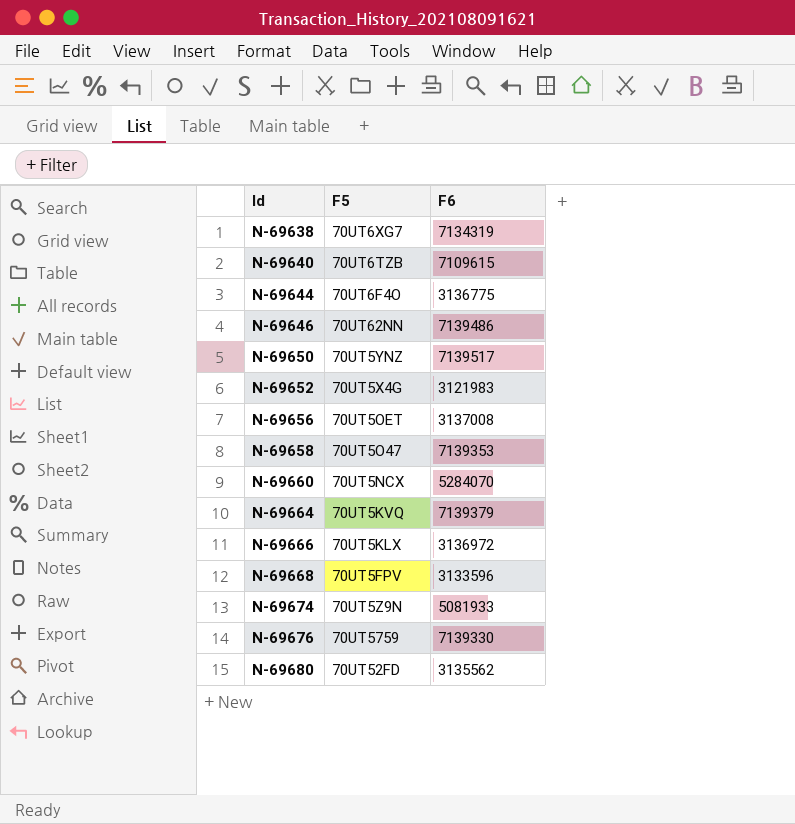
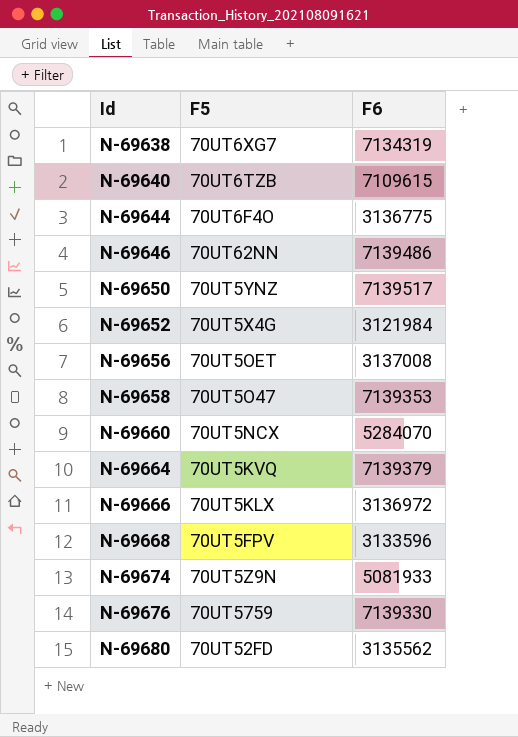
N-69652 | F6: 3121983 -> 3121984

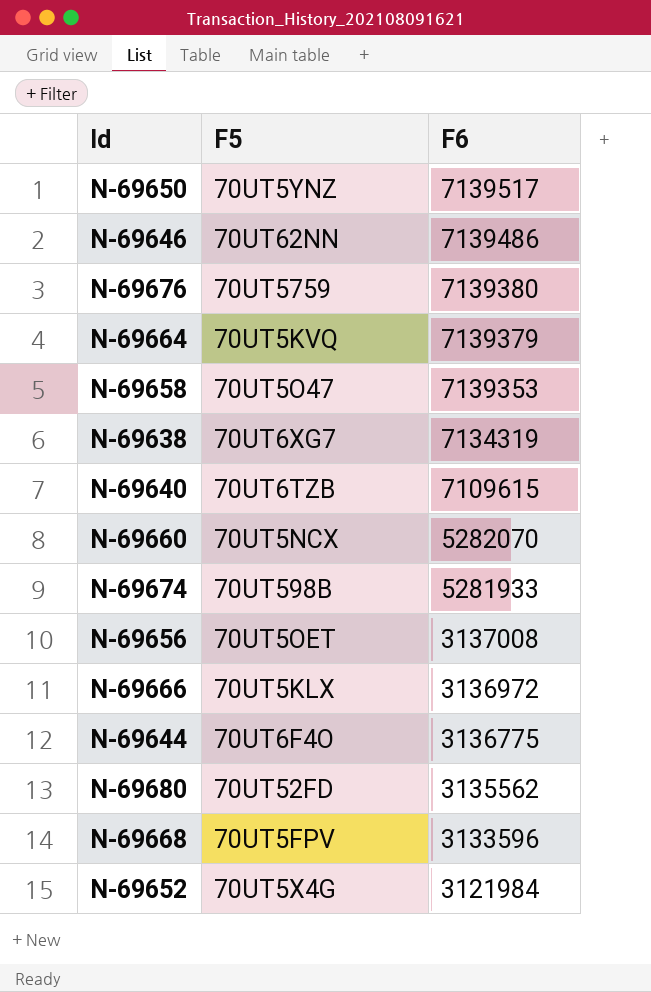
row order: Id ascending -> F6 descending
N-69676 | F6: 7139330 -> 7139380
N-69660 | F6: 5284070 -> 5282070
N-69674 | F5: 70UT5Z9N -> 70UT598B
N-69674 | F6: 5081933 -> 5281933

